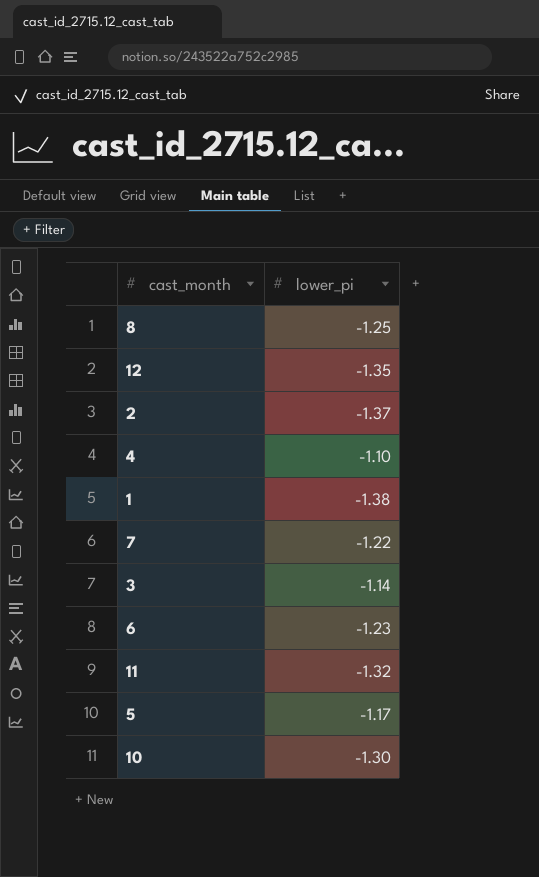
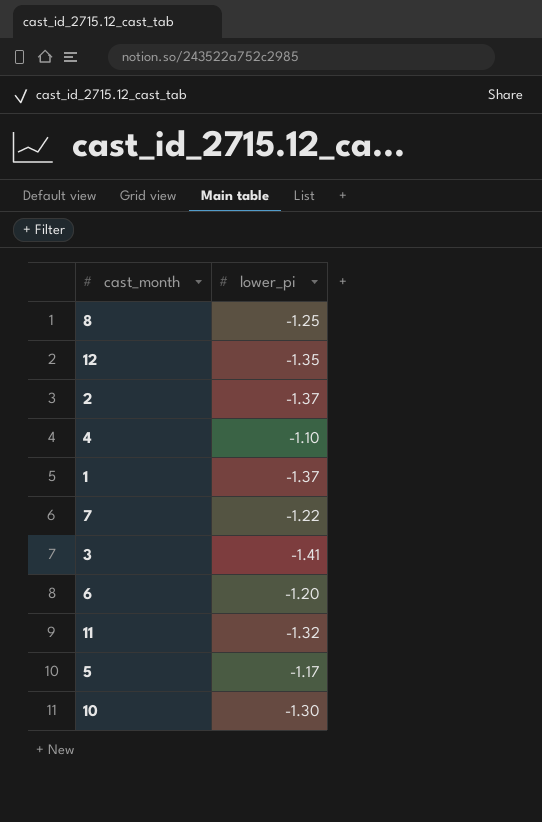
1 | lower_pi: -1.38 -> -1.37
3 | lower_pi: -1.14 -> -1.41
6 | lower_pi: -1.23 -> -1.20

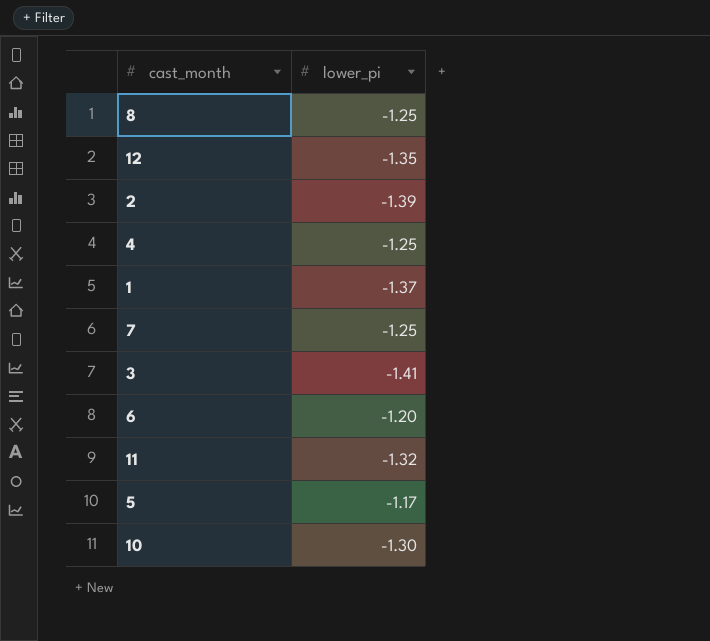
2 | lower_pi: -1.37 -> -1.39
4 | lower_pi: -1.10 -> -1.25
7 | lower_pi: -1.22 -> -1.25

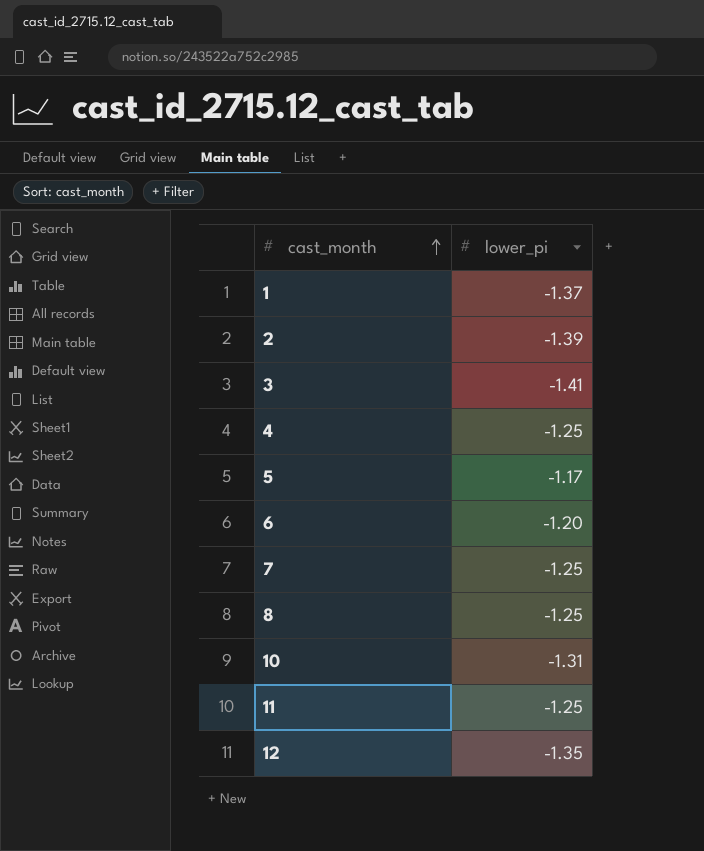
row order: none -> cast_month ascending
10 | lower_pi: -1.30 -> -1.31
11 | lower_pi: -1.32 -> -1.25

